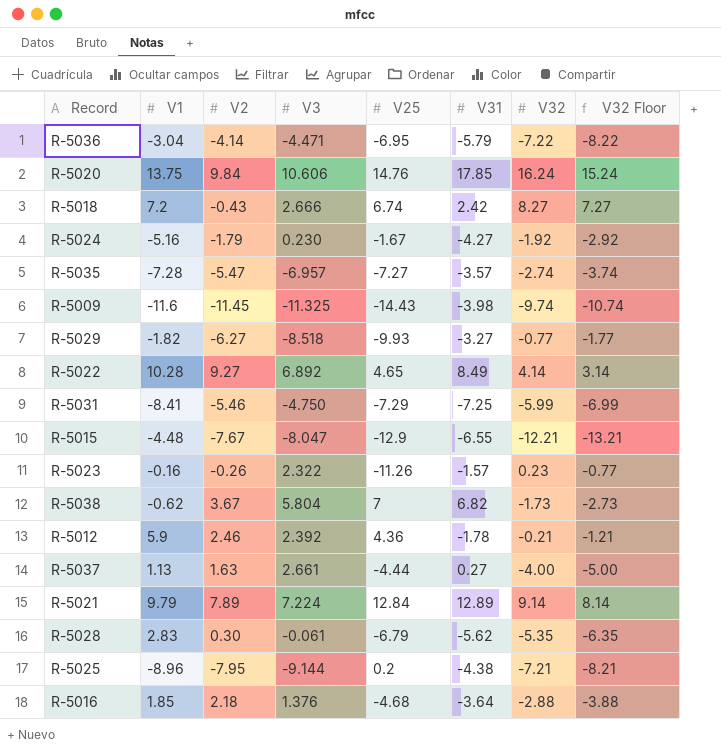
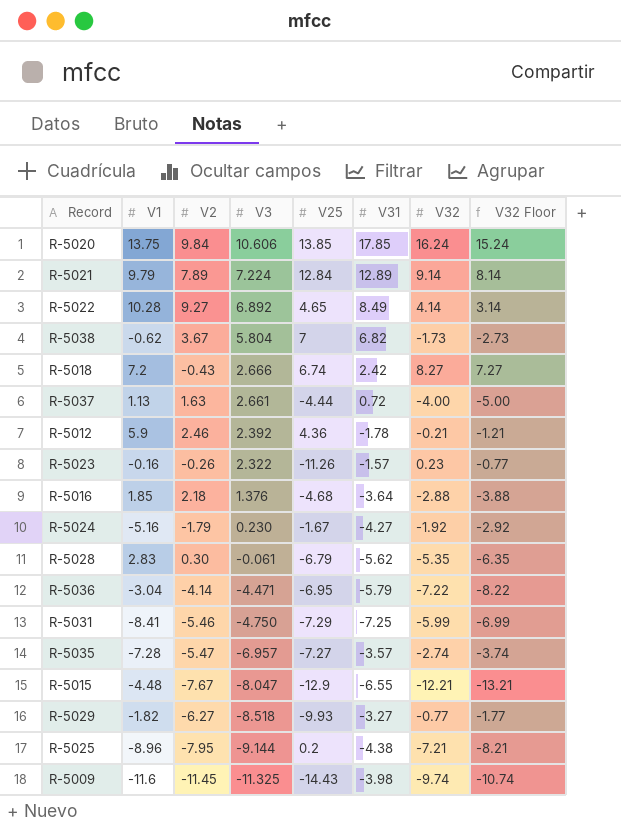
row order: none -> V3 descending
R-5020 | V25: 14.76 -> 13.85
R-5037 | V31: 0.27 -> 0.72

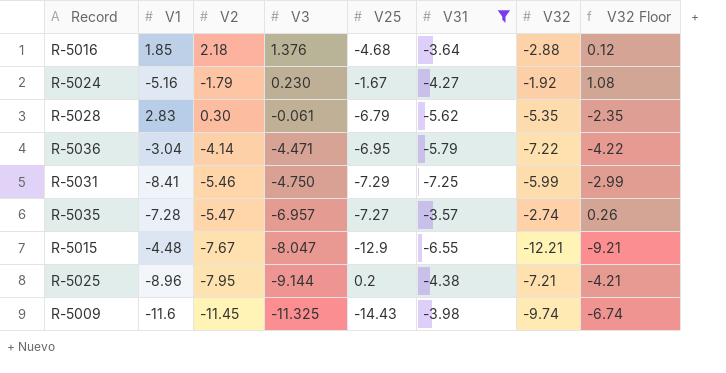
filter: none -> V31 <= -3.57
column V32 Floor | formula: [V32] - 1 -> [V32] + 3

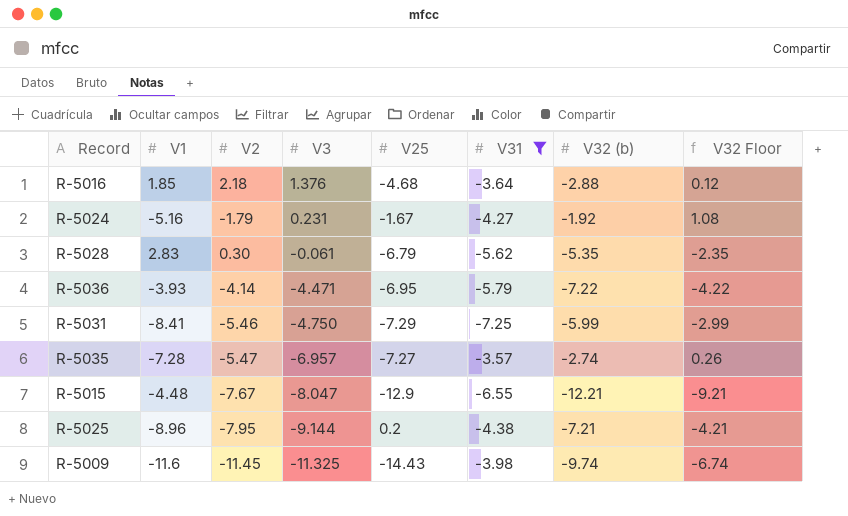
column name: V32 -> V32 (b)
R-5024 | V3: 0.230 -> 0.231
R-5036 | V1: -3.04 -> -3.93

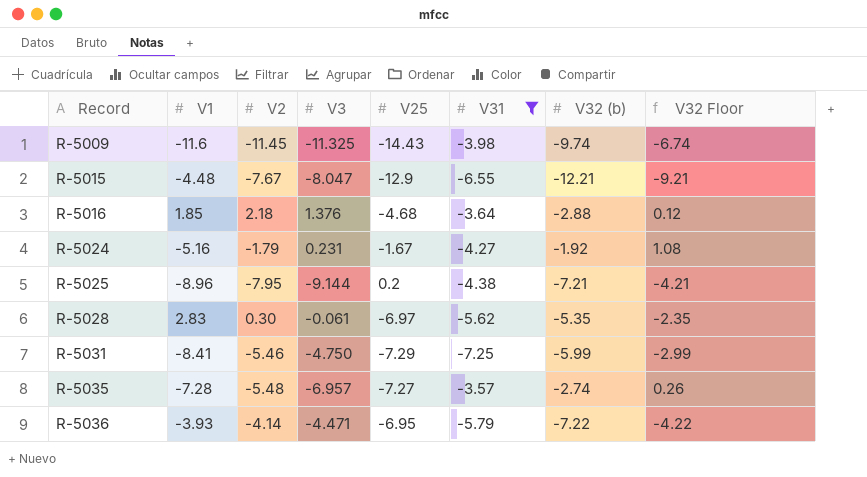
row order: V3 descending -> Record ascending
R-5028 | V25: -6.79 -> -6.97
R-5035 | V2: -5.47 -> -5.48

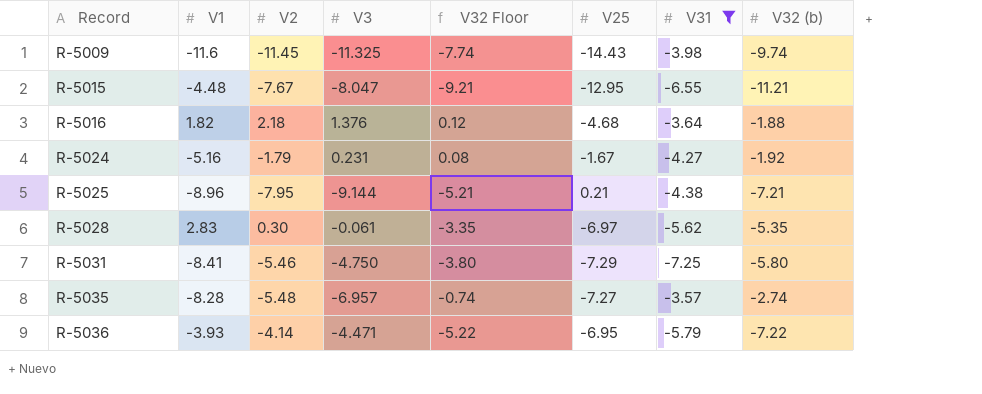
column V32 Floor | formula: [V32 (b)] + 3 -> [V32 (b)] + 2
column V32 Floor | position: 8 -> 5
R-5015 | V25: -12.9 -> -12.95
R-5015 | V32 (b): -12.21 -> -11.21
R-5016 | V1: 1.85 -> 1.82
R-5016 | V32 (b): -2.88 -> -1.88
R-5025 | V25: 0.2 -> 0.21
R-5031 | V32 (b): -5.99 -> -5.80
R-5035 | V1: -7.28 -> -8.28

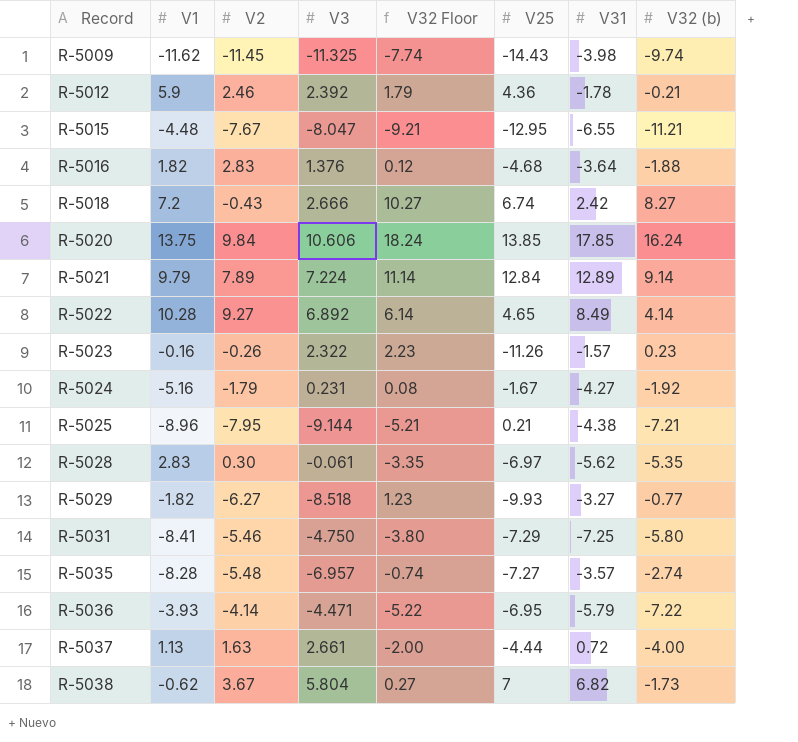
filter: V31 <= -3.57 -> none
R-5009 | V1: -11.6 -> -11.62
R-5016 | V2: 2.18 -> 2.83

